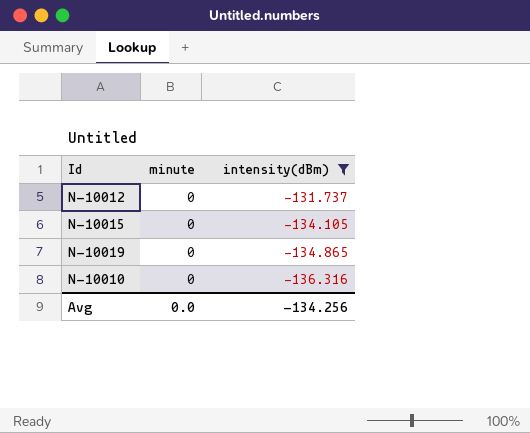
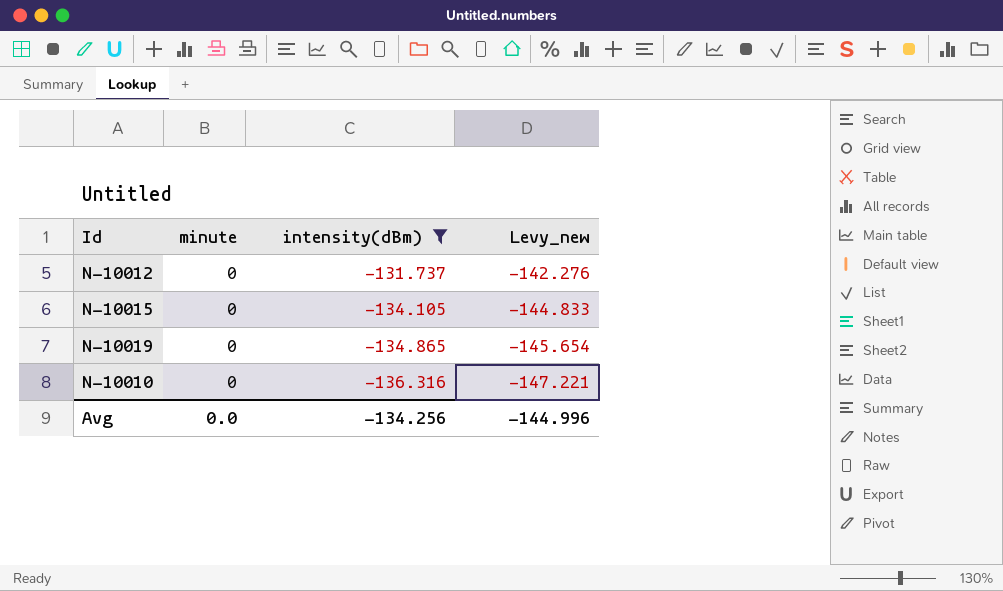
column Levy_new | formula: none -> [intensity(dBm)] * 1.08

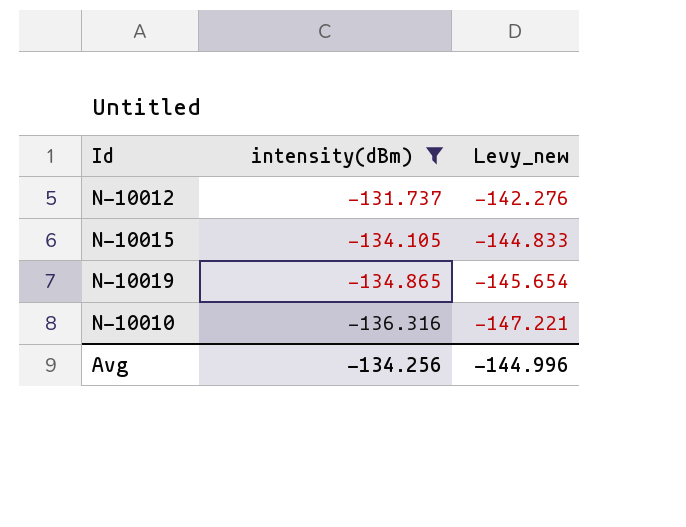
column minute | position: 2 -> none

